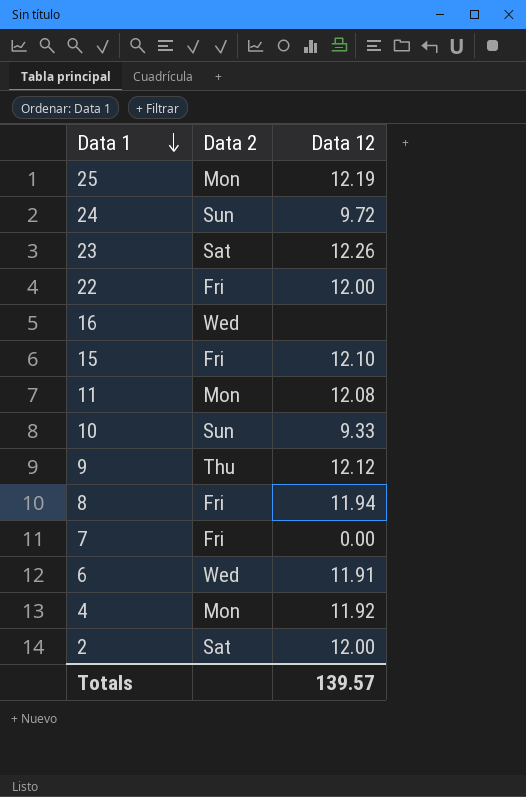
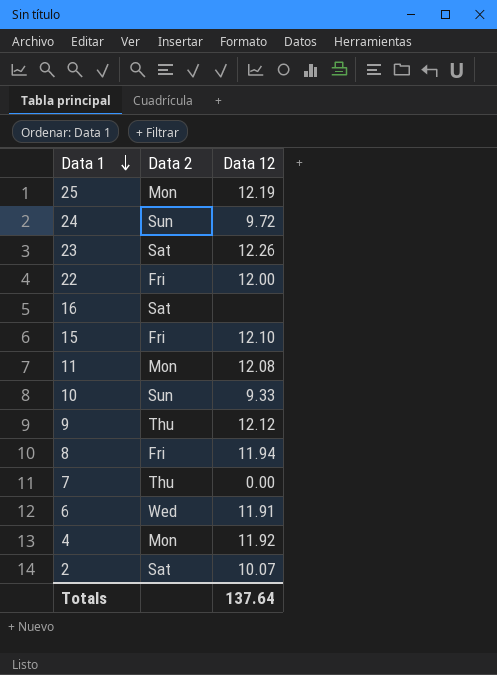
16 | Data 2: Wed -> Sat
7 | Data 2: Fri -> Thu
2 | Data 12: 12.00 -> 10.07
Totals | Data 12: 139.57 -> 137.64

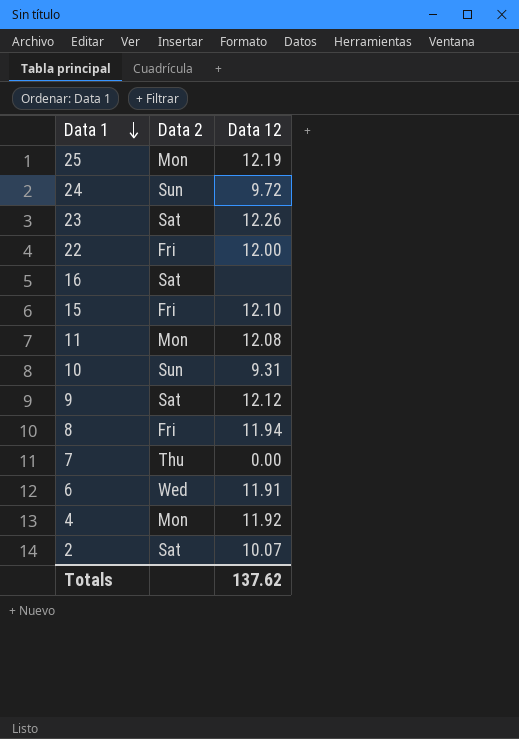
10 | Data 12: 9.33 -> 9.31
9 | Data 2: Thu -> Sat
Totals | Data 12: 137.64 -> 137.62

